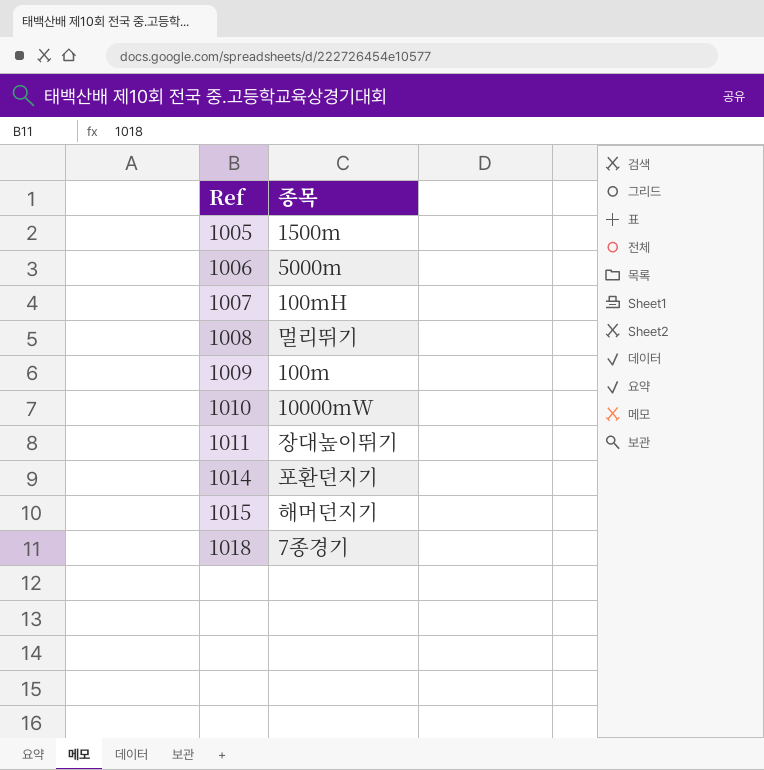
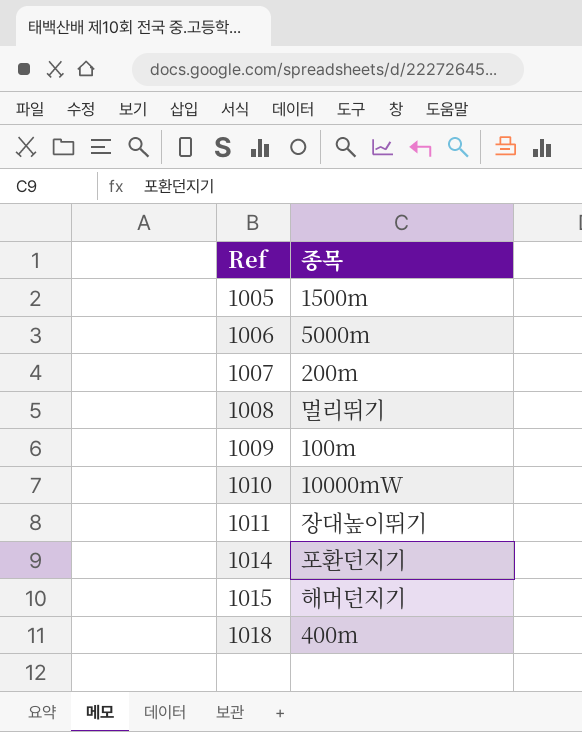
1007 | 종목: 100mH -> 200m
1018 | 종목: 7종경기 -> 400m

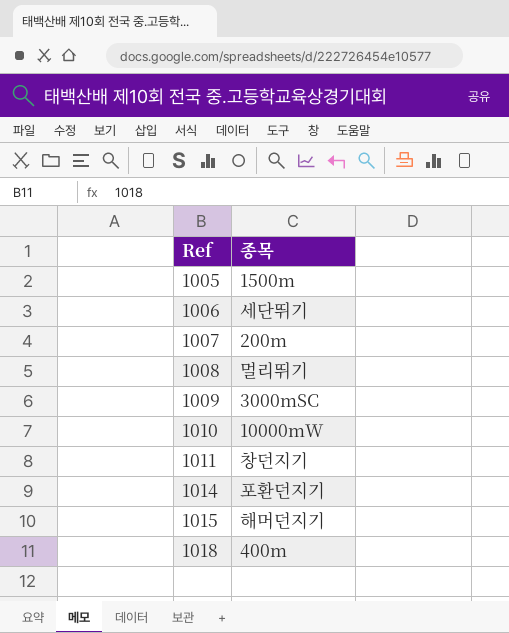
1006 | 종목: 5000m -> 세단뛰기
1009 | 종목: 100m -> 3000mSC
1011 | 종목: 장대높이뛰기 -> 창던지기

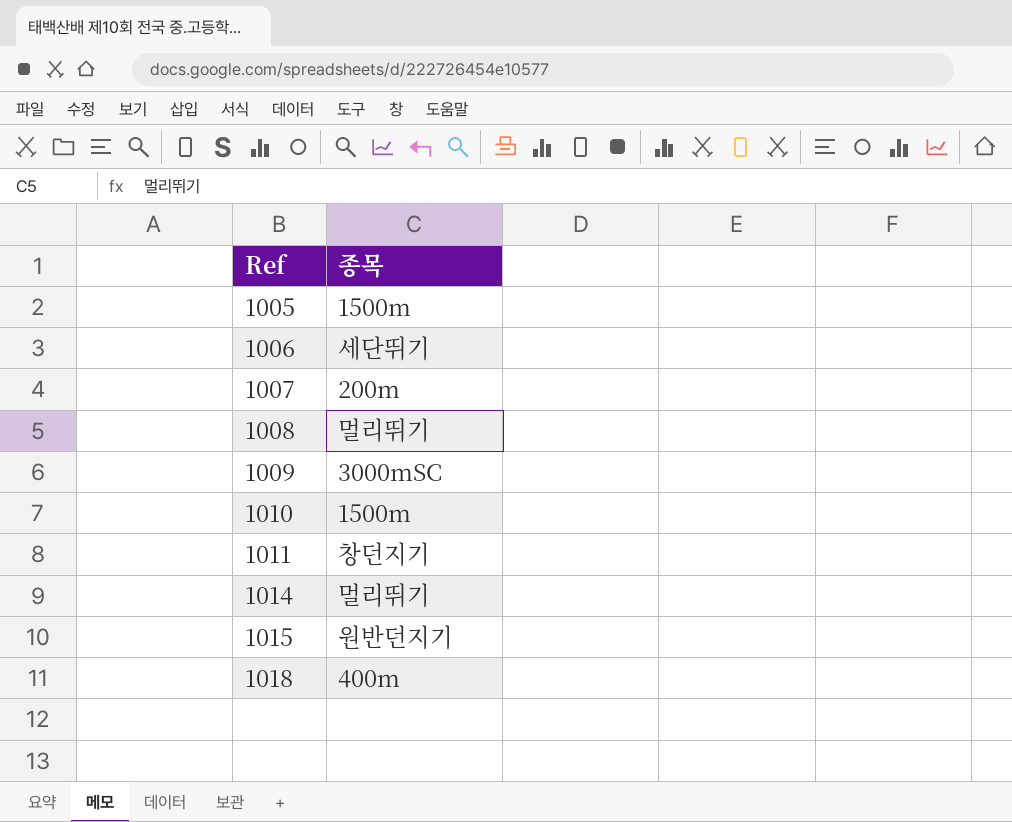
1010 | 종목: 10000mW -> 1500m
1014 | 종목: 포환던지기 -> 멀리뛰기
1015 | 종목: 해머던지기 -> 원반던지기

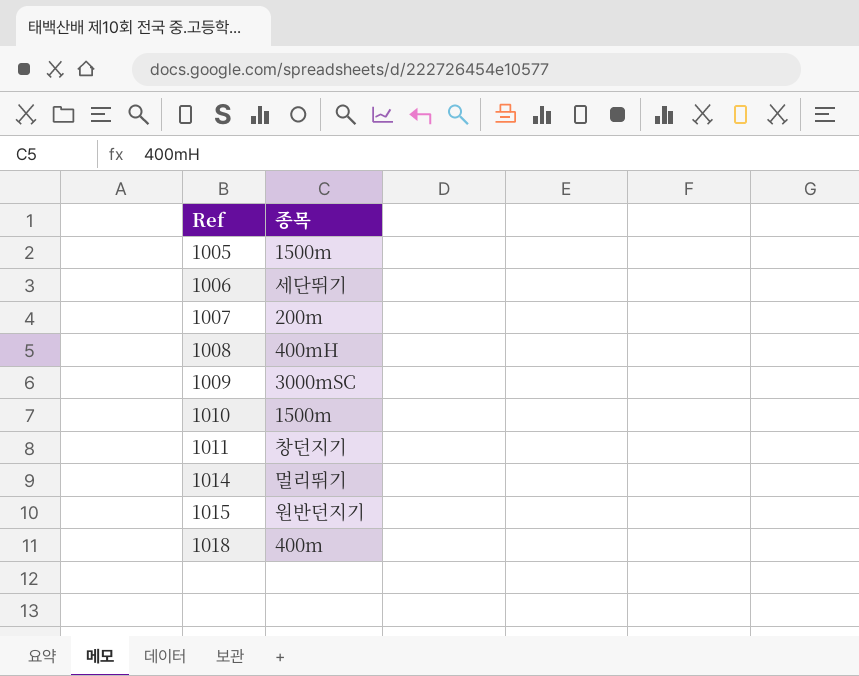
1008 | 종목: 멀리뛰기 -> 400mH

